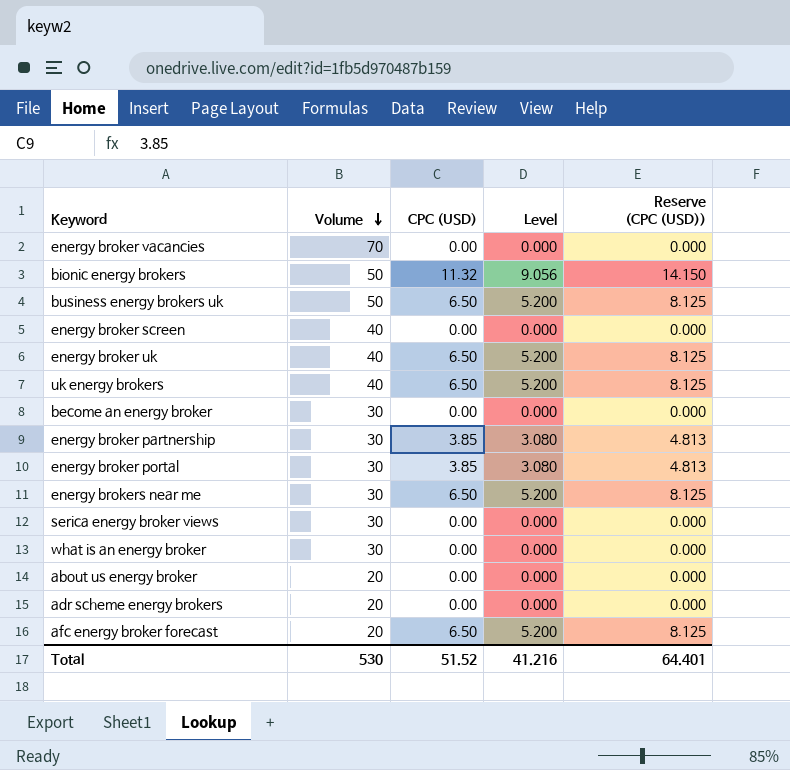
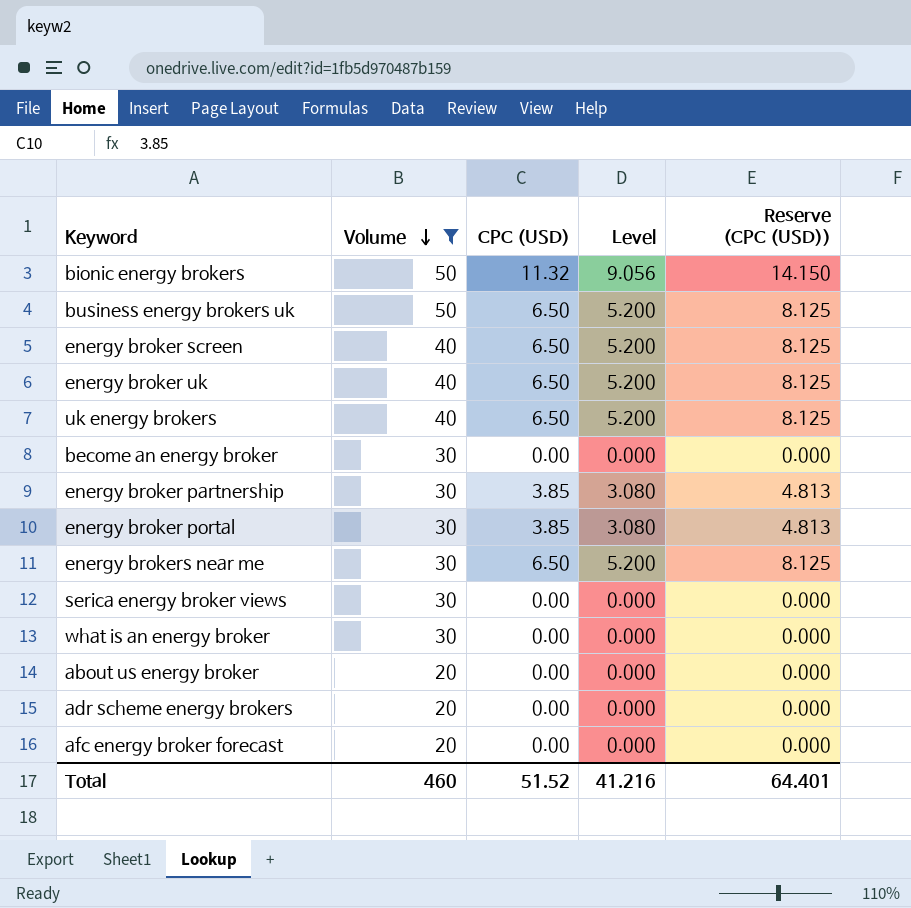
filter: none -> Volume != 70
energy broker screen | CPC (USD): 0.00 -> 6.50
energy broker screen | Level: 0.000 -> 5.200
energy broker screen | Reserve (CPC (USD)): 0.000 -> 8.125
afc energy broker forecast | CPC (USD): 6.50 -> 0.00
afc energy broker forecast | Level: 5.200 -> 0.000
afc energy broker forecast | Reserve (CPC (USD)): 8.125 -> 0.000
Total | Volume: 530 -> 460

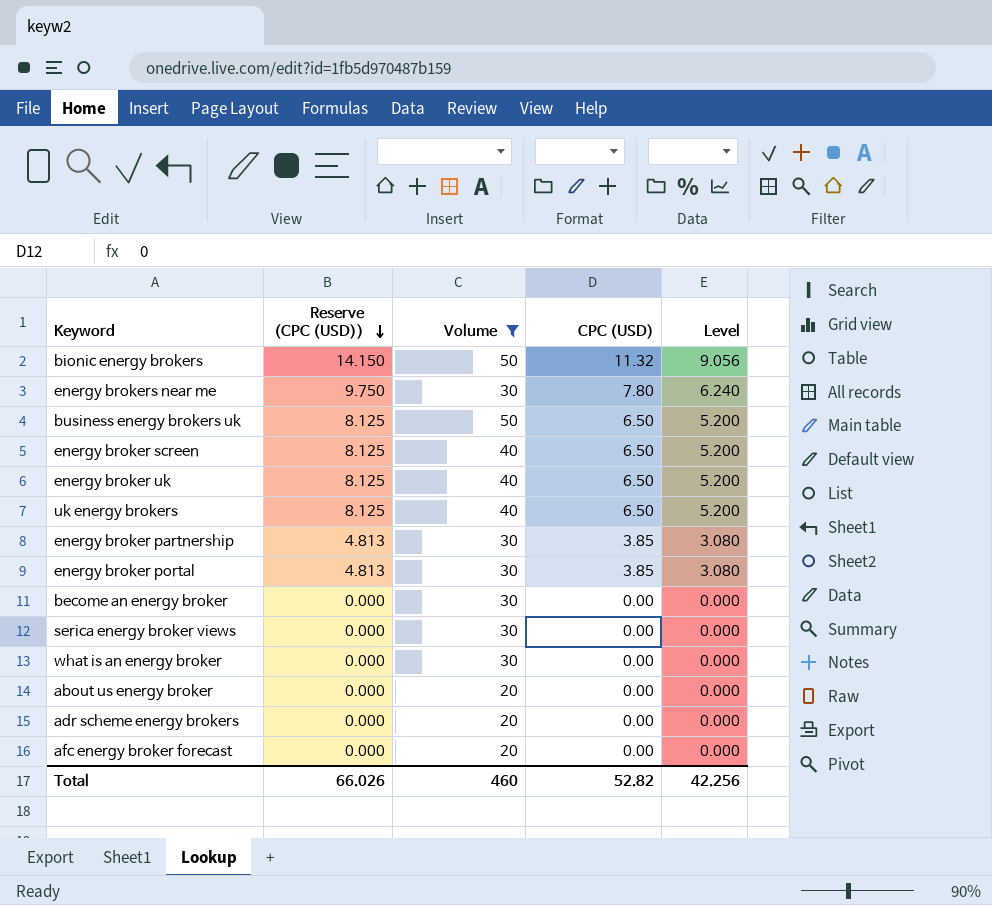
row order: Volume descending -> Reserve (CPC (USD)) descending
column Reserve (CPC (USD)) | position: 5 -> 2
energy brokers near me | Reserve (CPC (USD)): 8.125 -> 9.750
energy brokers near me | CPC (USD): 6.50 -> 7.80
energy brokers near me | Level: 5.200 -> 6.240
Total | Reserve (CPC (USD)): 64.401 -> 66.026
Total | CPC (USD): 51.52 -> 52.82
Total | Level: 41.216 -> 42.256

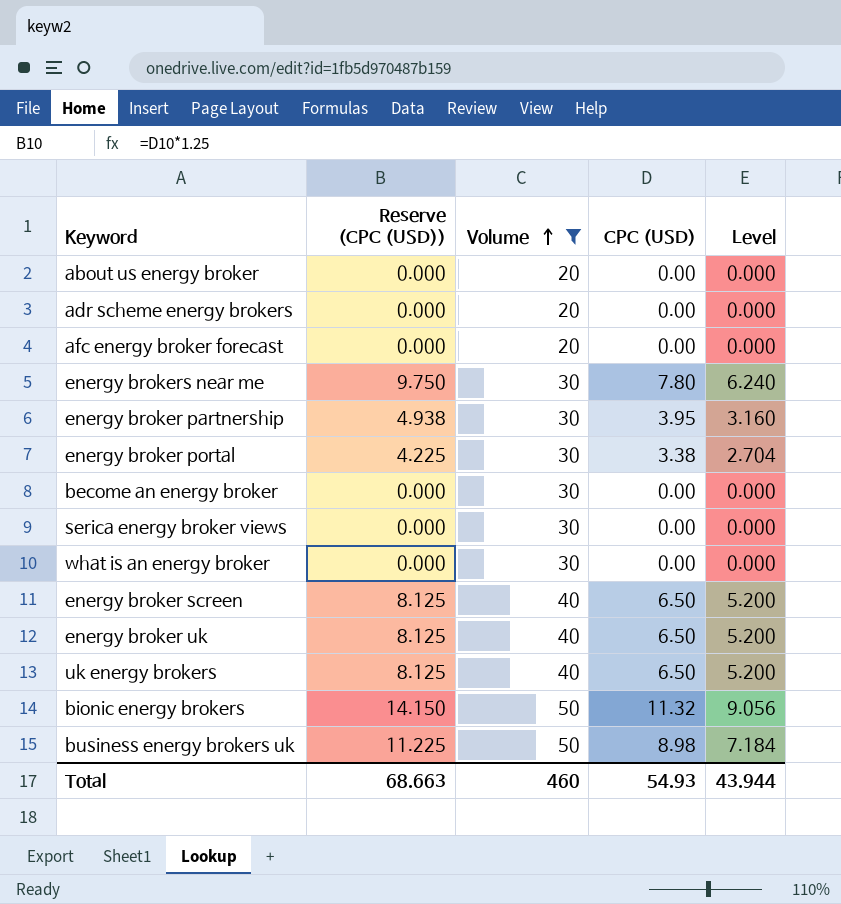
row order: Reserve (CPC (USD)) descending -> Volume ascending
energy broker partnership | Reserve (CPC (USD)): 4.813 -> 4.938
energy broker partnership | CPC (USD): 3.85 -> 3.95
energy broker partnership | Level: 3.080 -> 3.160
energy broker portal | Reserve (CPC (USD)): 4.813 -> 4.225
energy broker portal | CPC (USD): 3.85 -> 3.38
energy broker portal | Level: 3.080 -> 2.704
business energy brokers uk | Reserve (CPC (USD)): 8.125 -> 11.225
business energy brokers uk | CPC (USD): 6.50 -> 8.98
business energy brokers uk | Level: 5.200 -> 7.184
Total | Reserve (CPC (USD)): 66.026 -> 68.663
Total | CPC (USD): 52.82 -> 54.93
Total | Level: 42.256 -> 43.944

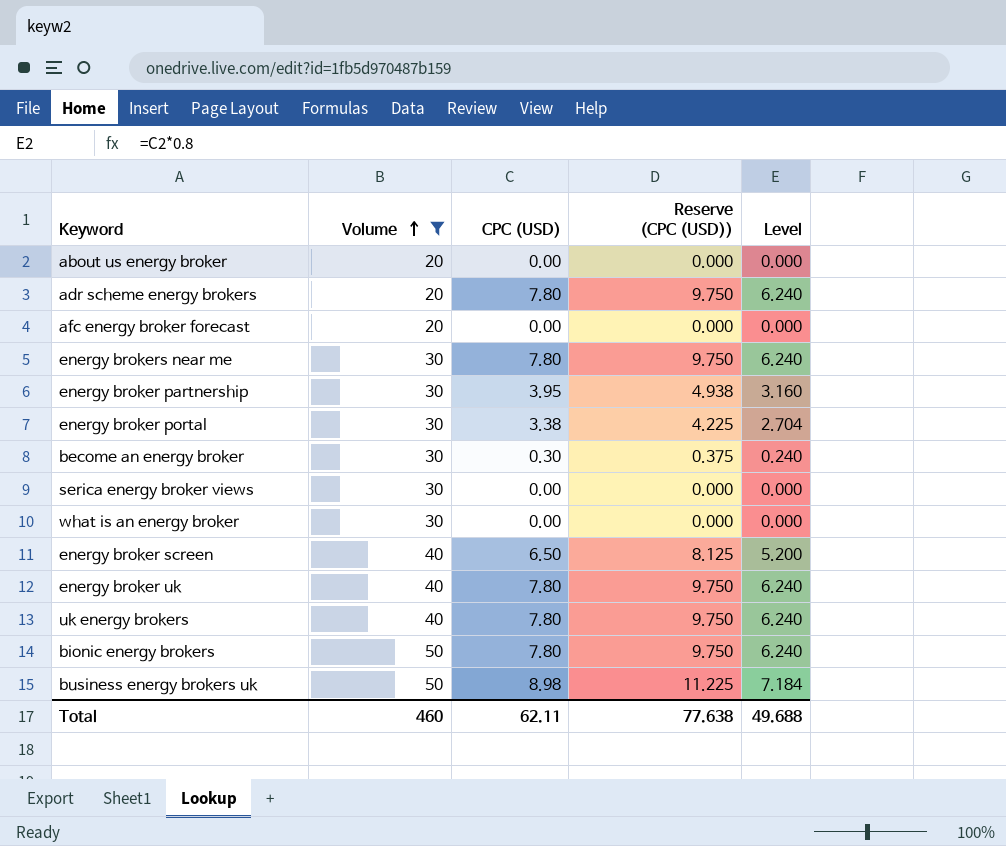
column Reserve (CPC (USD)) | position: 2 -> 4
adr scheme energy brokers | CPC (USD): 0.00 -> 7.80
adr scheme energy brokers | Reserve (CPC (USD)): 0.000 -> 9.750
adr scheme energy brokers | Level: 0.000 -> 6.240
become an energy broker | CPC (USD): 0.00 -> 0.30
become an energy broker | Reserve (CPC (USD)): 0.000 -> 0.375
become an energy broker | Level: 0.000 -> 0.240
energy broker uk | CPC (USD): 6.50 -> 7.80
energy broker uk | Reserve (CPC (USD)): 8.125 -> 9.750
energy broker uk | Level: 5.200 -> 6.240
uk energy brokers | CPC (USD): 6.50 -> 7.80
uk energy brokers | Reserve (CPC (USD)): 8.125 -> 9.750
uk energy brokers | Level: 5.200 -> 6.240
bionic energy brokers | CPC (USD): 11.32 -> 7.80
bionic energy brokers | Reserve (CPC (USD)): 14.150 -> 9.750
bionic energy brokers | Level: 9.056 -> 6.240
Total | CPC (USD): 54.93 -> 62.11
Total | Reserve (CPC (USD)): 68.663 -> 77.638
Total | Level: 43.944 -> 49.688

